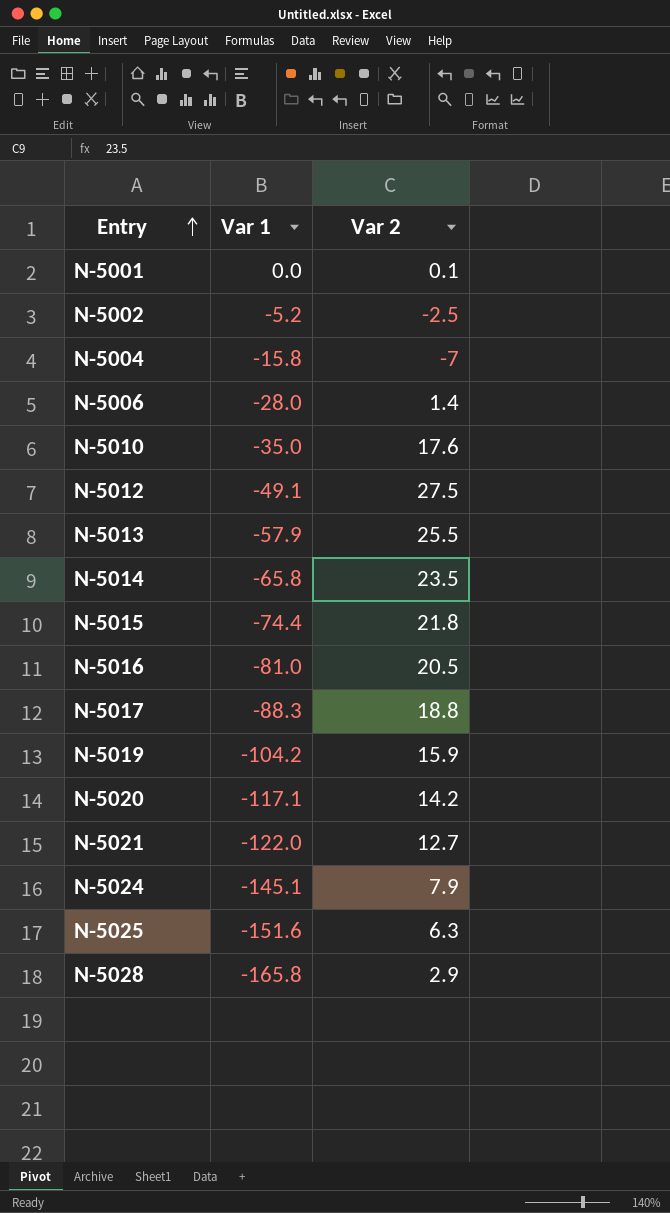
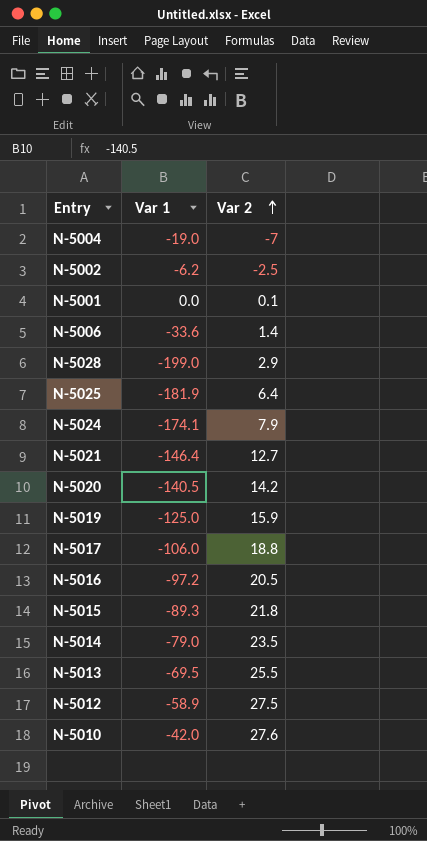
row order: Entry ascending -> Var 2 ascending
N-5004 | Var 1: -15.8 -> -19.0
N-5002 | Var 1: -5.2 -> -6.2
N-5006 | Var 1: -28.0 -> -33.6
N-5028 | Var 1: -165.8 -> -199.0
N-5025 | Var 1: -151.6 -> -181.9
N-5025 | Var 2: 6.3 -> 6.4
N-5024 | Var 1: -145.1 -> -174.1
N-5021 | Var 1: -122.0 -> -146.4
N-5020 | Var 1: -117.1 -> -140.5
N-5019 | Var 1: -104.2 -> -125.0
N-5017 | Var 1: -88.3 -> -106.0
N-5016 | Var 1: -81.0 -> -97.2
N-5015 | Var 1: -74.4 -> -89.3
N-5014 | Var 1: -65.8 -> -79.0
N-5013 | Var 1: -57.9 -> -69.5
N-5012 | Var 1: -49.1 -> -58.9
N-5010 | Var 1: -35.0 -> -42.0
N-5010 | Var 2: 17.6 -> 27.6

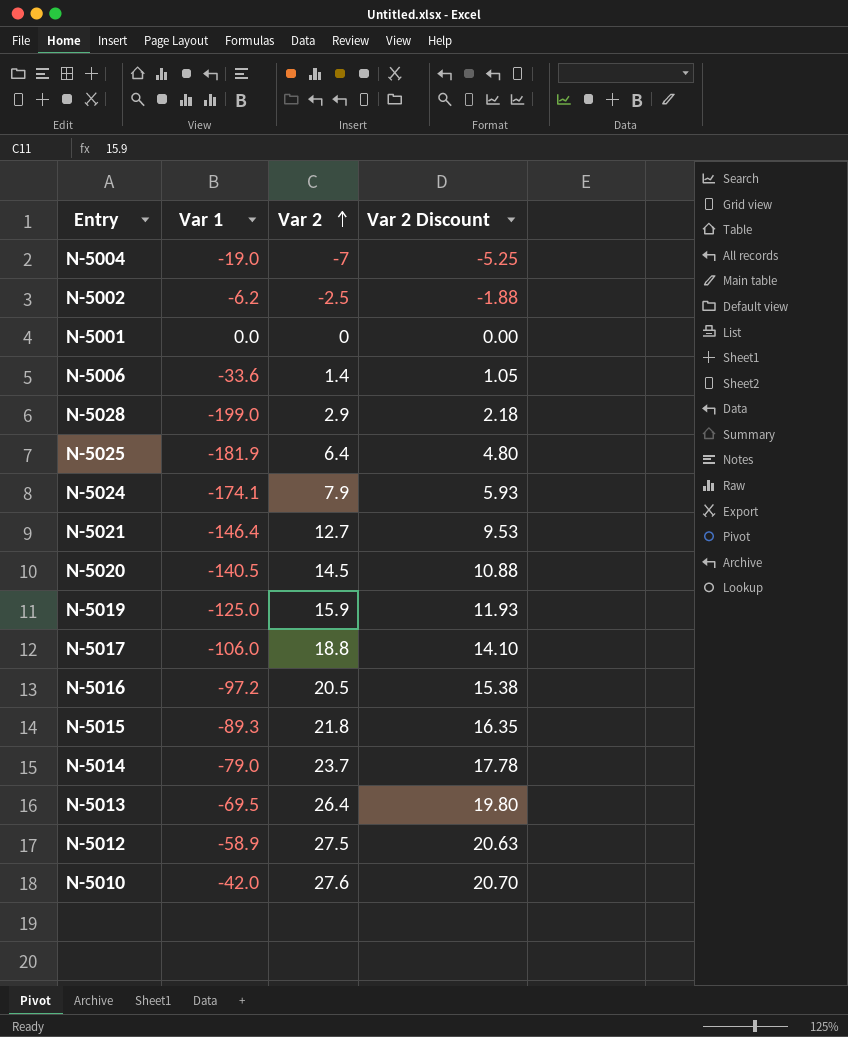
column Var 2 Discount | formula: none -> [Var 2] * 0.75
N-5001 | Var 2: 0.1 -> 0
N-5020 | Var 2: 14.2 -> 14.5
N-5014 | Var 2: 23.5 -> 23.7
N-5013 | Var 2: 25.5 -> 26.4

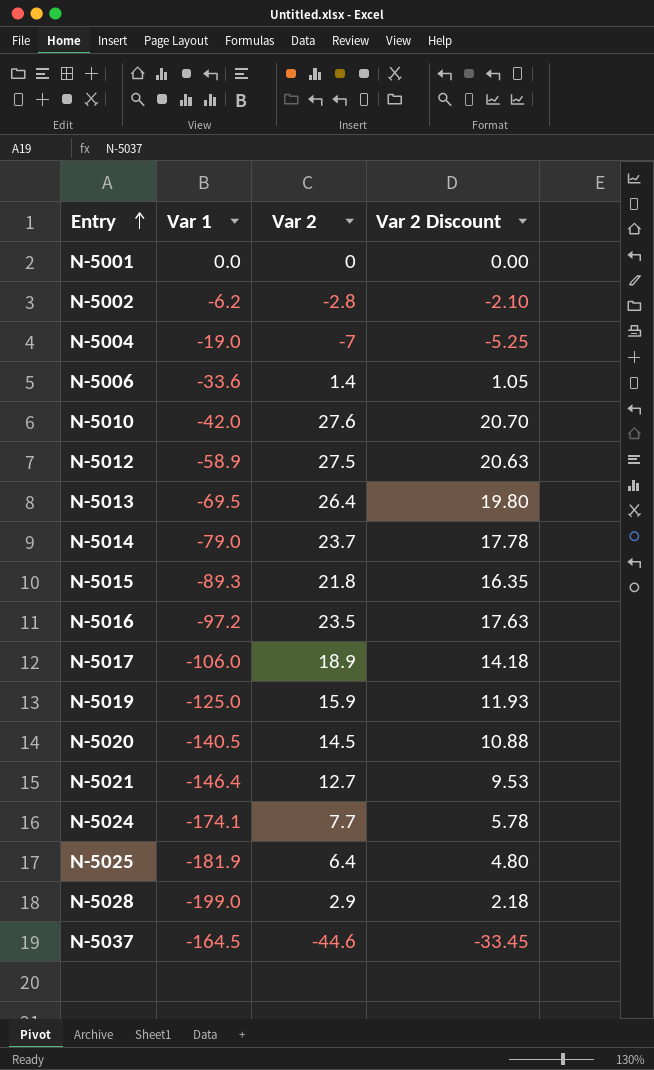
row order: Var 2 ascending -> Entry ascending
N-5002 | Var 2: -2.5 -> -2.8
N-5002 | Var 2 Discount: -1.88 -> -2.10
N-5016 | Var 2: 20.5 -> 23.5
N-5016 | Var 2 Discount: 15.38 -> 17.63
N-5017 | Var 2: 18.8 -> 18.9
N-5017 | Var 2 Discount: 14.10 -> 14.18
N-5024 | Var 2: 7.9 -> 7.7
N-5024 | Var 2 Discount: 5.93 -> 5.78
row N-5037: none -> -164.5 | -44.6 | -33.45

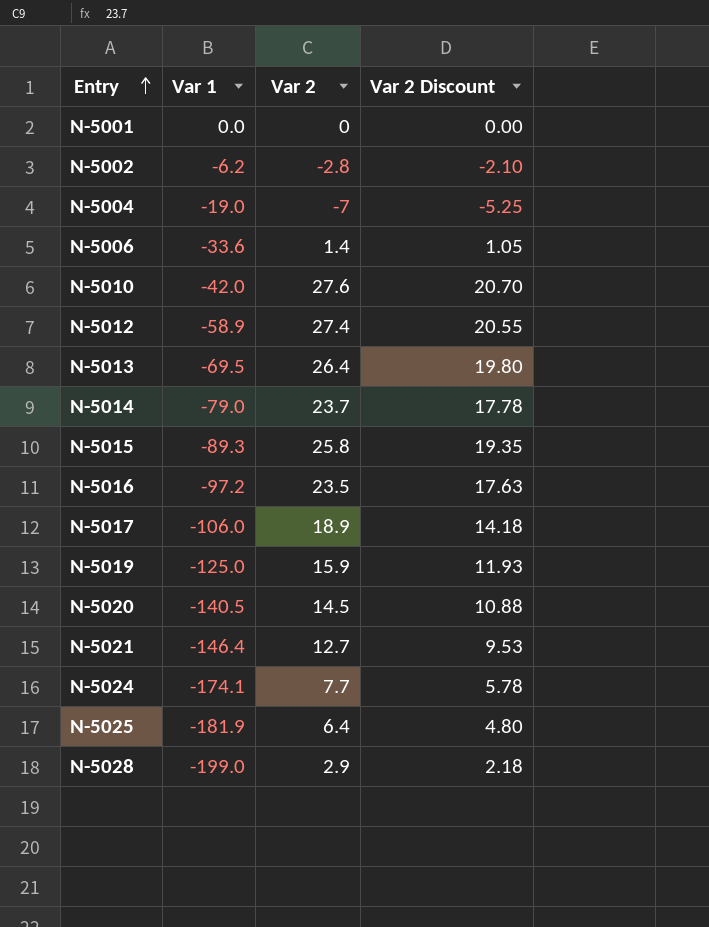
row N-5037: -164.5 | -44.6 | -33.45 -> none
N-5012 | Var 2: 27.5 -> 27.4
N-5012 | Var 2 Discount: 20.63 -> 20.55
N-5015 | Var 2: 21.8 -> 25.8
N-5015 | Var 2 Discount: 16.35 -> 19.35

